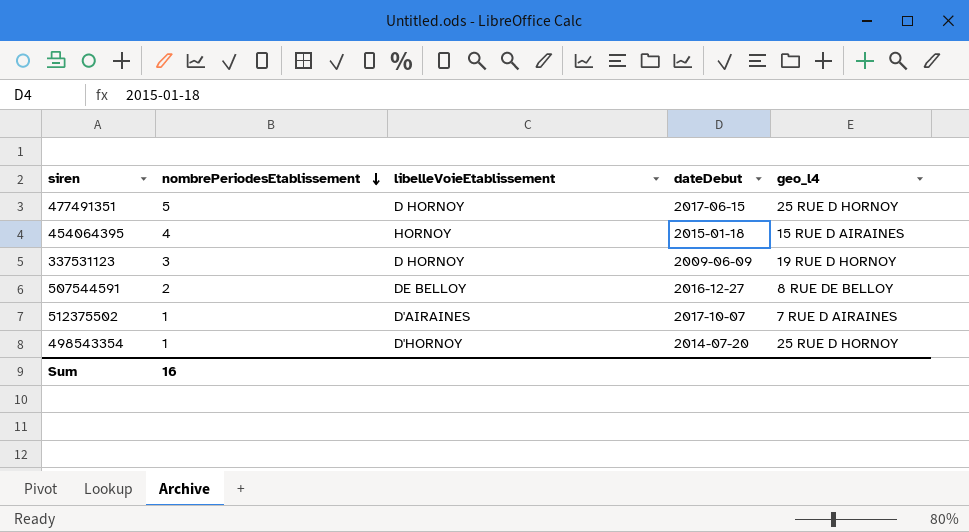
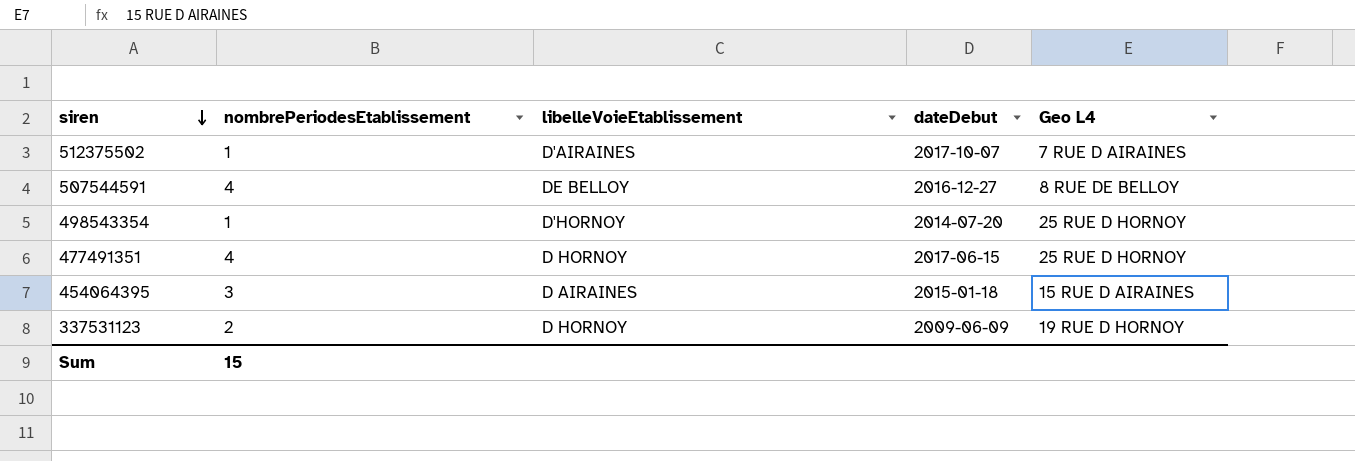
row order: nombrePeriodesEtablissement descending -> siren descending
column name: geo_l4 -> Geo L4
507544591 | nombrePeriodesEtablissement: 2 -> 4
477491351 | nombrePeriodesEtablissement: 5 -> 4
454064395 | nombrePeriodesEtablissement: 4 -> 3
454064395 | libelleVoieEtablissement: HORNOY -> D AIRAINES
337531123 | nombrePeriodesEtablissement: 3 -> 2
Sum | nombrePeriodesEtablissement: 16 -> 15

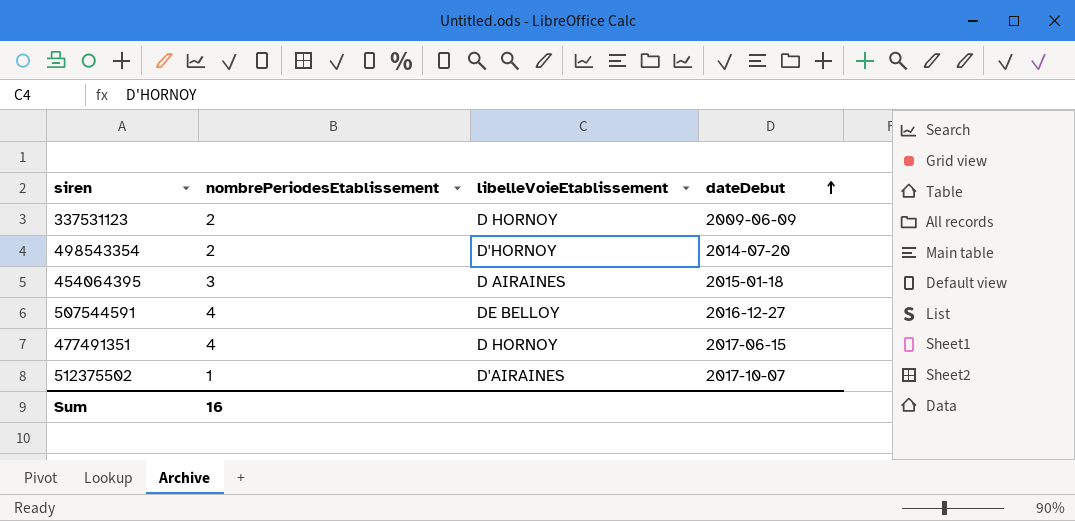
row order: siren descending -> dateDebut ascending
column Geo L4 | position: 5 -> none
498543354 | nombrePeriodesEtablissement: 1 -> 2
Sum | nombrePeriodesEtablissement: 15 -> 16

